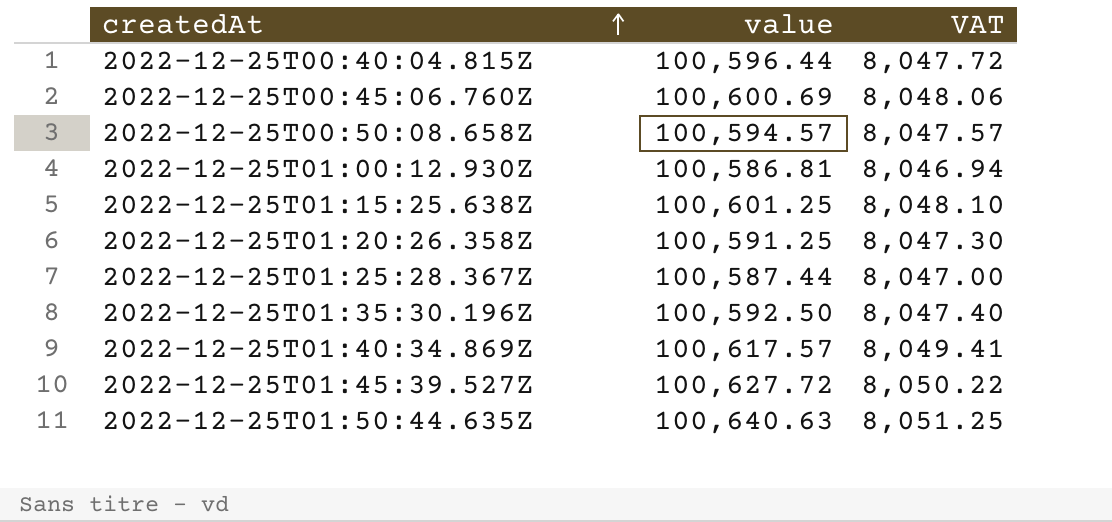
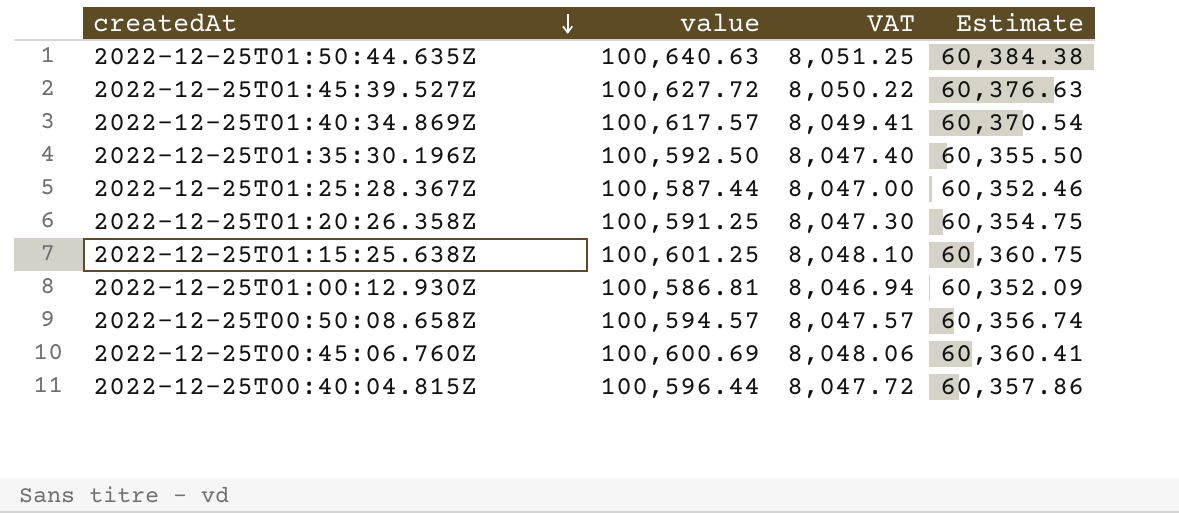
row order: createdAt ascending -> createdAt descending
column Estimate | formula: none -> [value] * 0.6

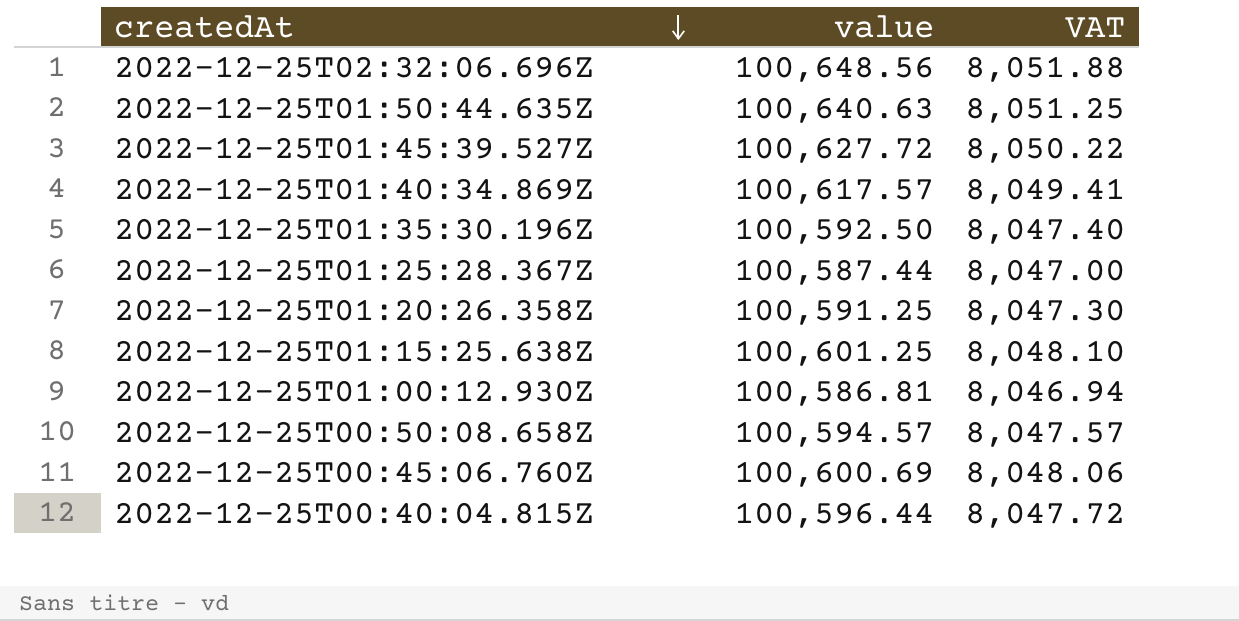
column Estimate | formula: [value] * 0.6 -> none
row 2022-12-25T02:32:06.696Z: none -> 100,648.56 | 8,051.88

